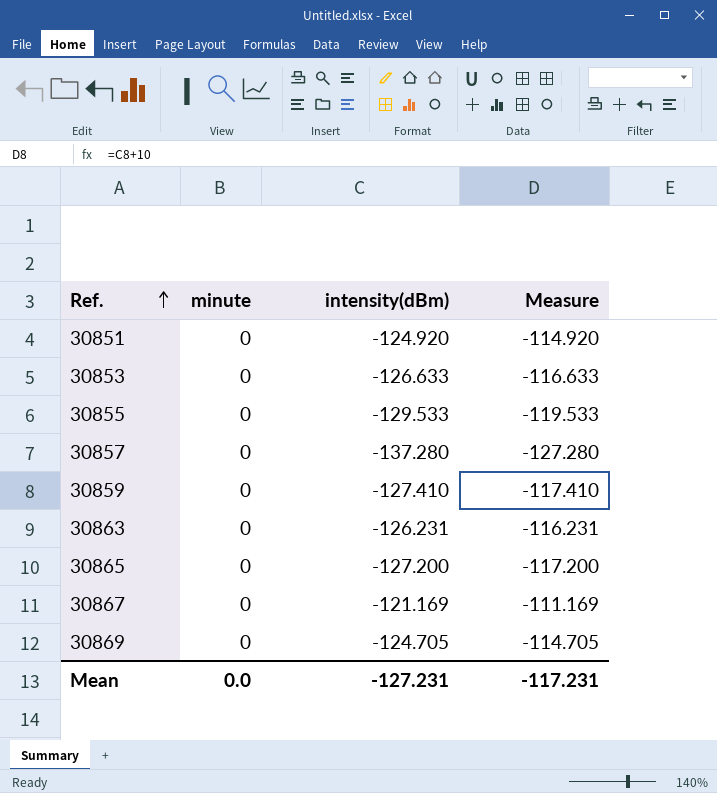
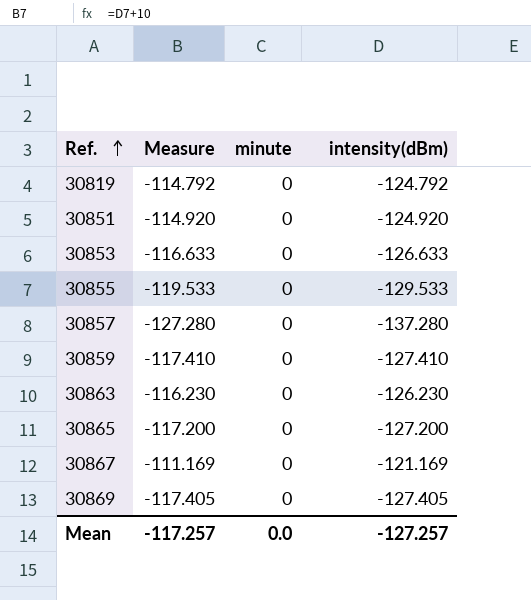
column Measure | position: 4 -> 2
row 30819: none -> -114.792 | 0 | -124.792
30863 | Measure: -116.231 -> -116.230
30863 | intensity(dBm): -126.231 -> -126.230
30869 | Measure: -114.705 -> -117.405
30869 | intensity(dBm): -124.705 -> -127.405
Mean | Measure: -117.231 -> -117.257
Mean | intensity(dBm): -127.231 -> -127.257

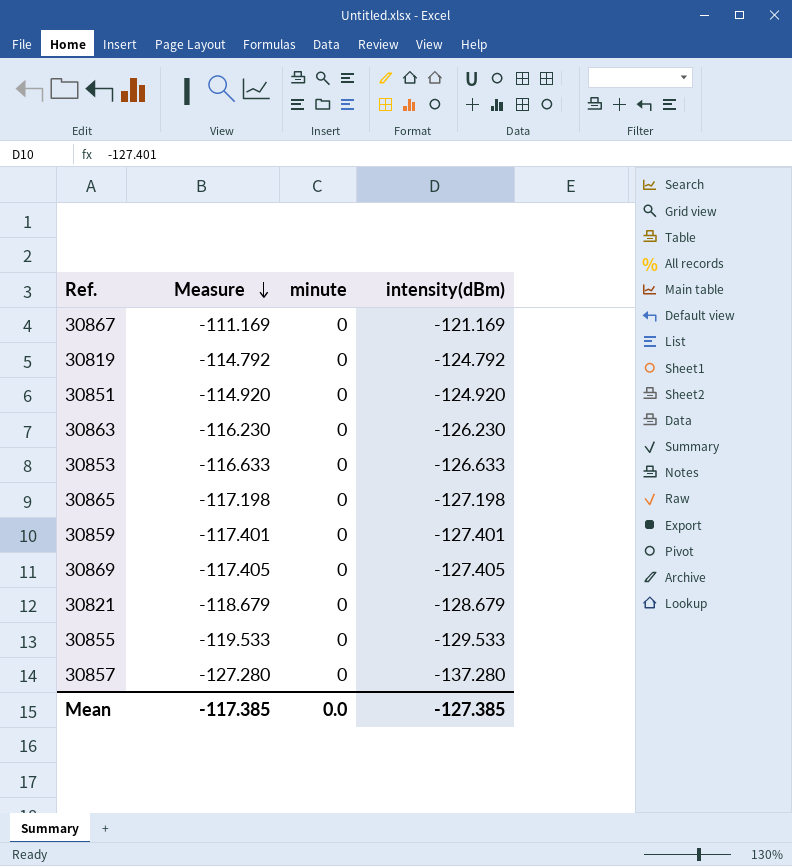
row order: Ref. ascending -> Measure descending
30865 | Measure: -117.200 -> -117.198
30865 | intensity(dBm): -127.200 -> -127.198
30859 | Measure: -117.410 -> -117.401
30859 | intensity(dBm): -127.410 -> -127.401
row 30821: none -> -118.679 | 0 | -128.679
Mean | Measure: -117.257 -> -117.385
Mean | intensity(dBm): -127.257 -> -127.385

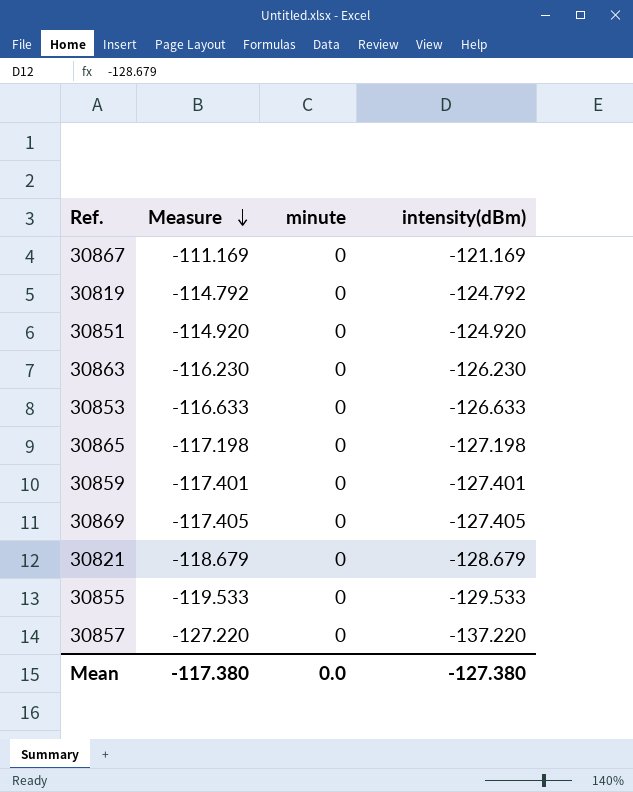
30857 | Measure: -127.280 -> -127.220
30857 | intensity(dBm): -137.280 -> -137.220
Mean | Measure: -117.385 -> -117.380
Mean | intensity(dBm): -127.385 -> -127.380

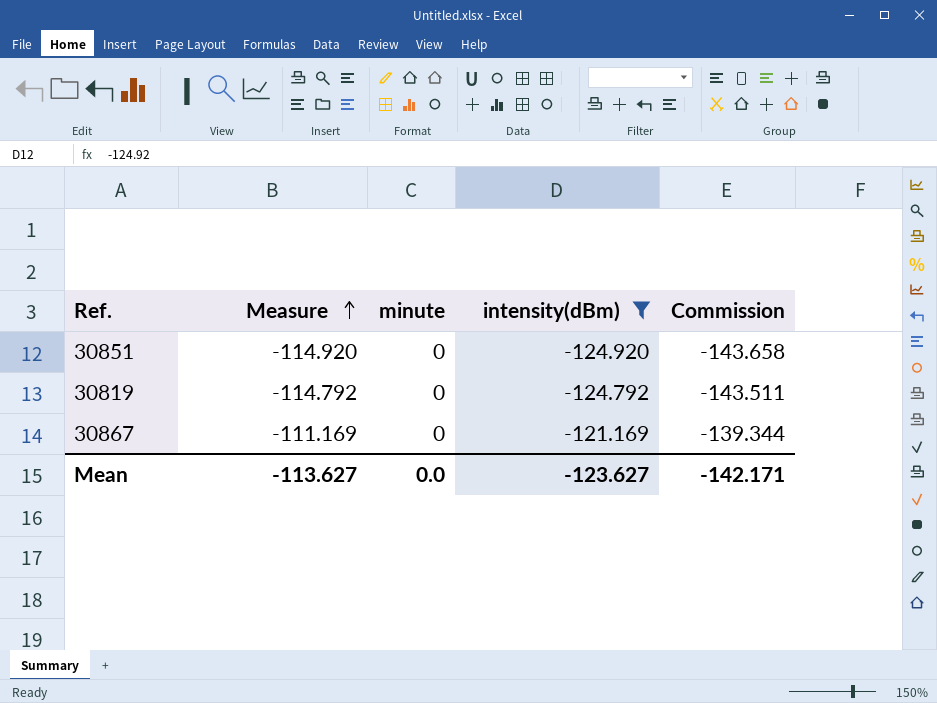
filter: none -> intensity(dBm) >= -124.920
row order: Measure descending -> Measure ascending
column Commission | formula: none -> [intensity(dBm)] * 1.15
Mean | Measure: -117.380 -> -113.627
Mean | intensity(dBm): -127.380 -> -123.627

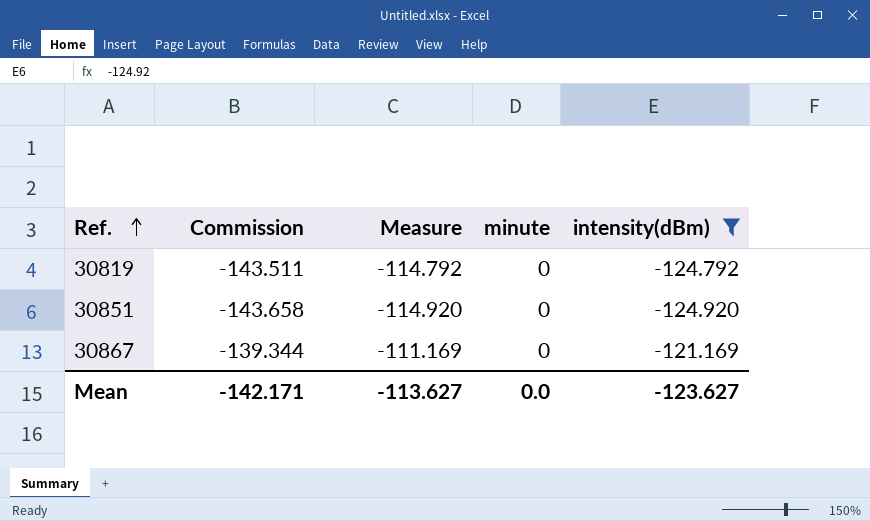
row order: Measure ascending -> Ref. ascending
column Commission | position: 5 -> 2

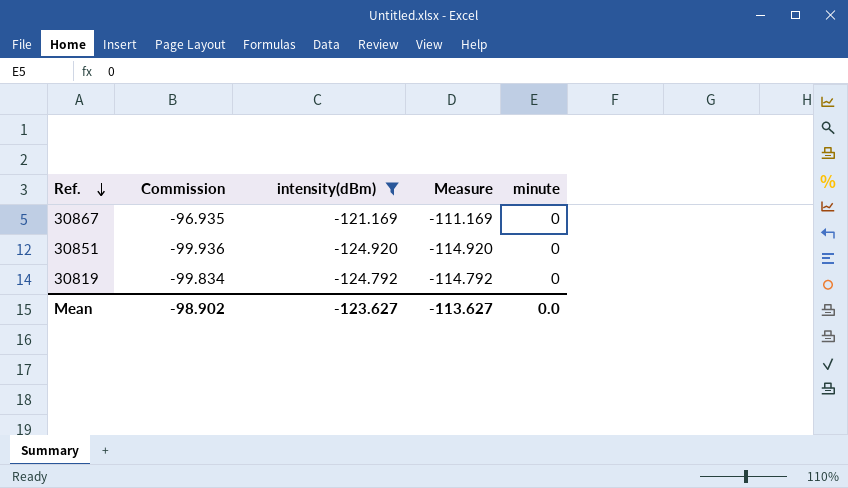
row order: Ref. ascending -> Ref. descending
column Commission | formula: [intensity(dBm)] * 1.15 -> [intensity(dBm)] * 0.8
column intensity(dBm) | position: 5 -> 3
Mean | Commission: -142.171 -> -98.902

